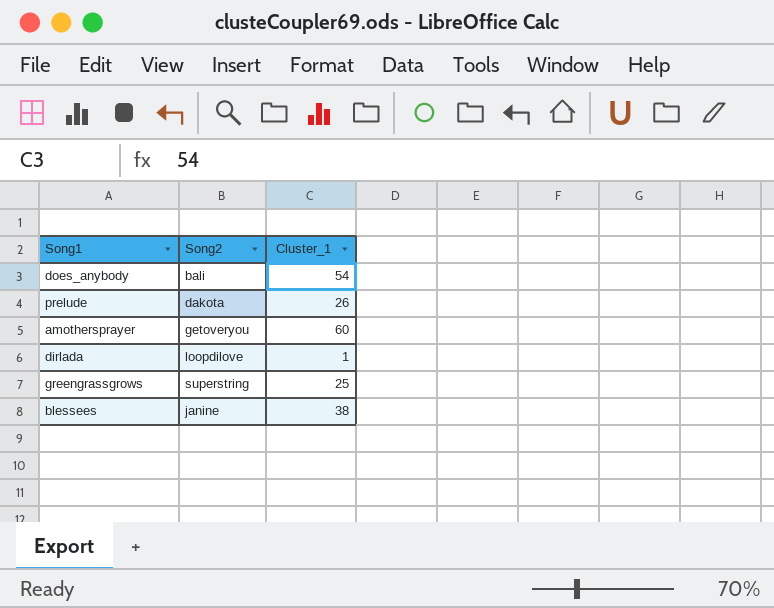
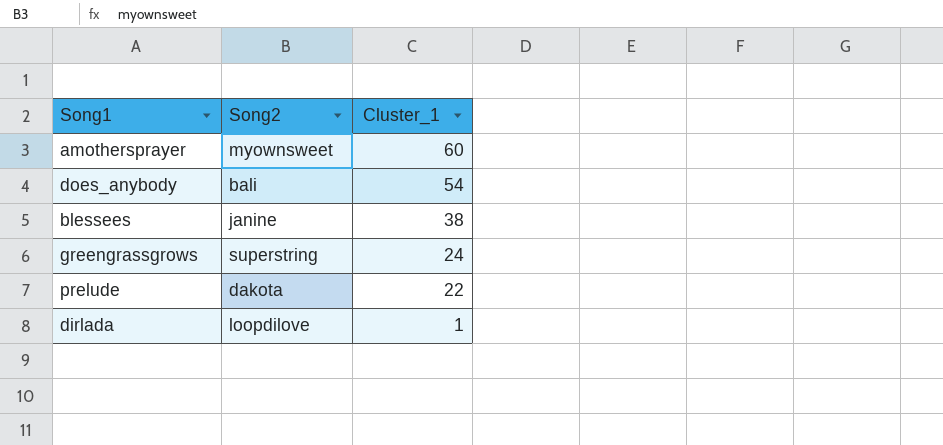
row order: none -> Cluster_1 descending
amothersprayer | Song2: getoveryou -> myownsweet
greengrassgrows | Cluster_1: 25 -> 24
prelude | Cluster_1: 26 -> 22

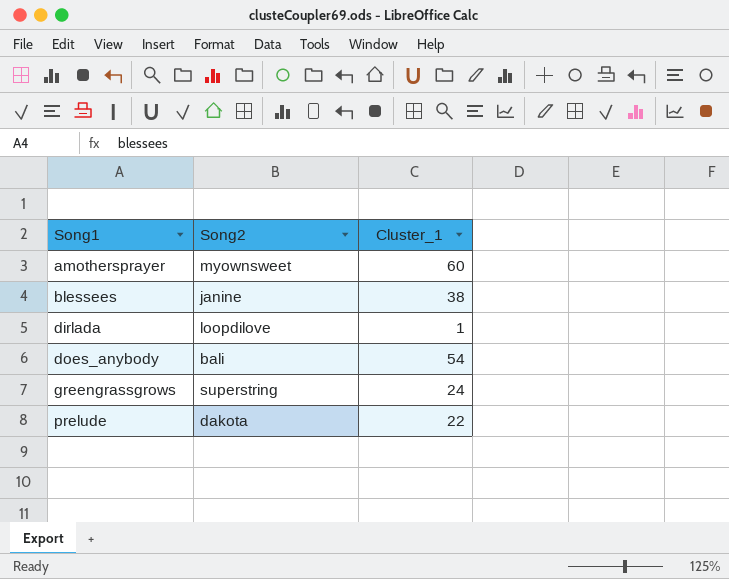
row order: Cluster_1 descending -> Song1 ascending

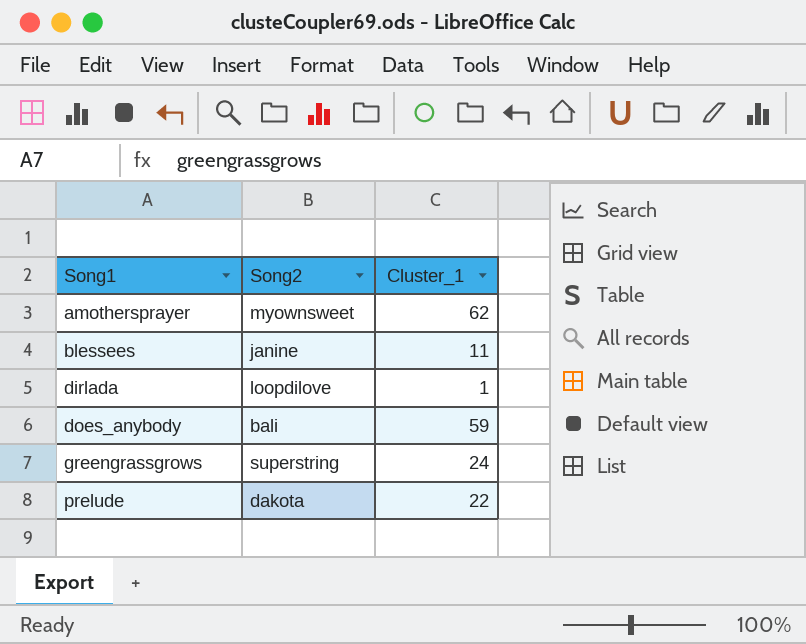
amothersprayer | Cluster_1: 60 -> 62
blessees | Cluster_1: 38 -> 11
does_anybody | Cluster_1: 54 -> 59

